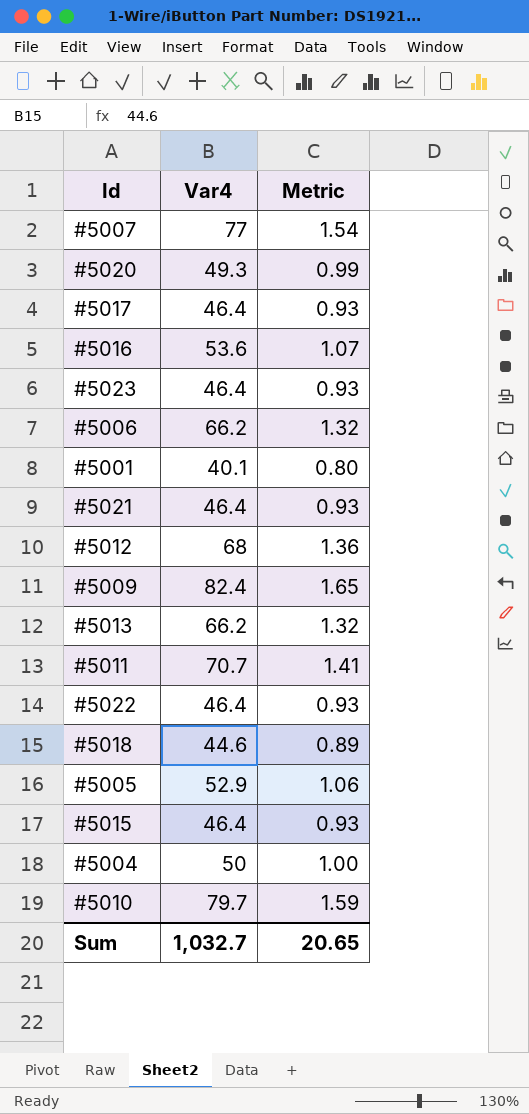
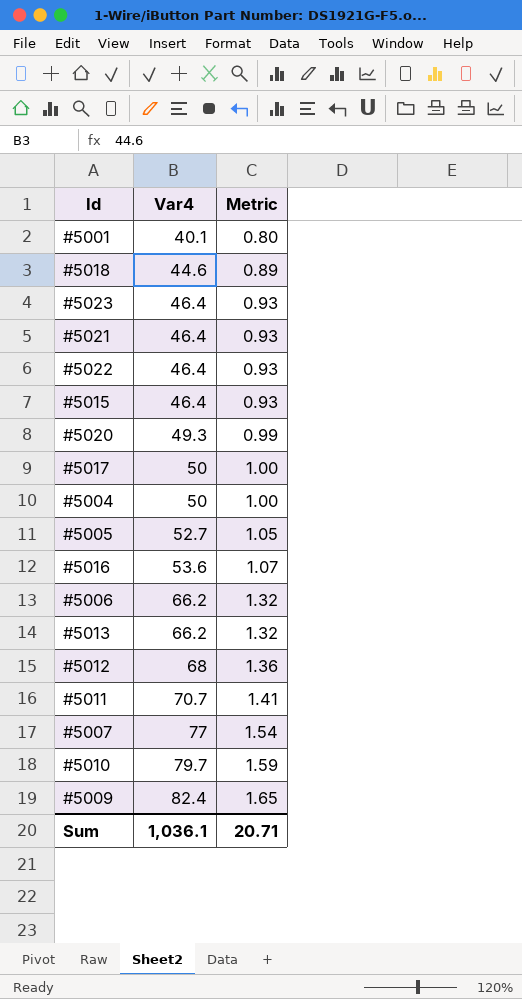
row order: none -> Var4 ascending
#5017 | Var4: 46.4 -> 50
#5017 | Metric: 0.93 -> 1.00
#5005 | Var4: 52.9 -> 52.7
#5005 | Metric: 1.06 -> 1.05
Sum | Var4: 1,032.7 -> 1,036.1
Sum | Metric: 20.65 -> 20.71

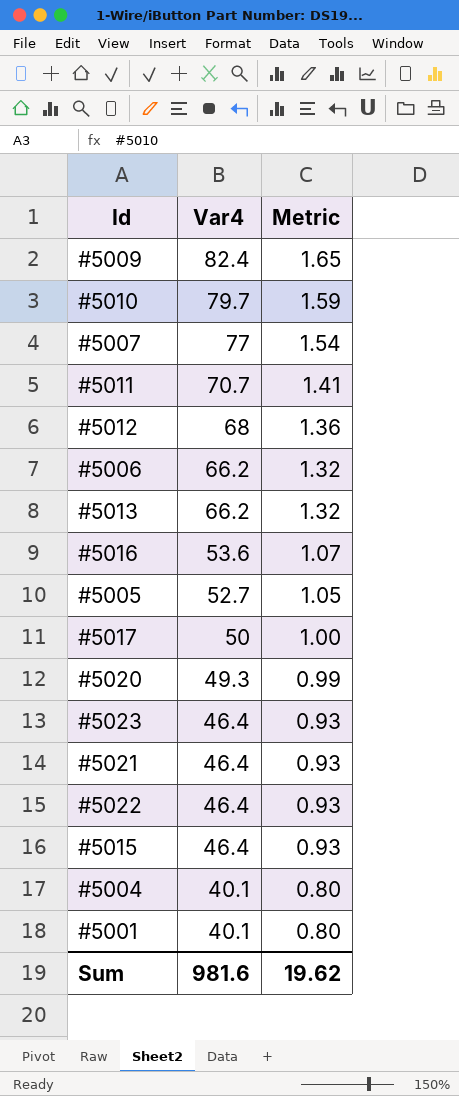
row order: Var4 ascending -> Var4 descending
row #5018: 44.6 | 0.89 -> none
#5004 | Var4: 50 -> 40.1
#5004 | Metric: 1.00 -> 0.80
Sum | Var4: 1,036.1 -> 981.6
Sum | Metric: 20.71 -> 19.62

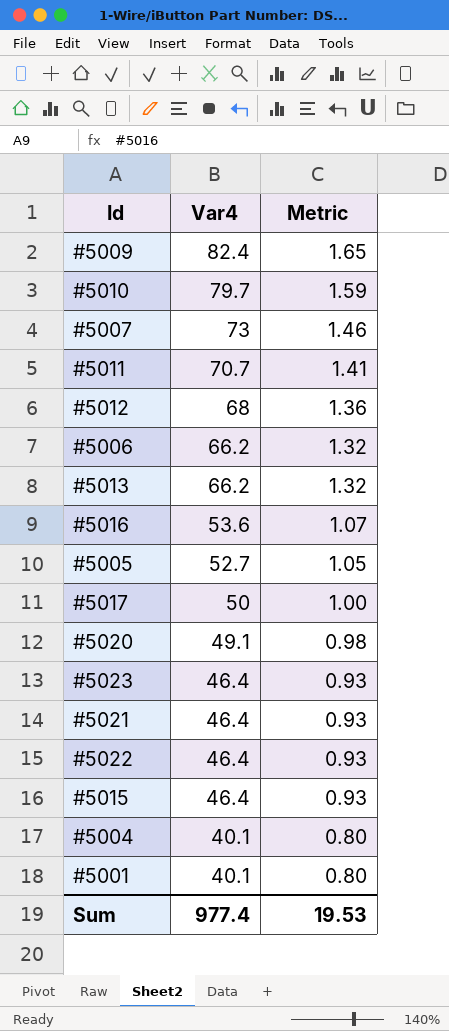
#5007 | Var4: 77 -> 73
#5007 | Metric: 1.54 -> 1.46
#5020 | Var4: 49.3 -> 49.1
#5020 | Metric: 0.99 -> 0.98
Sum | Var4: 981.6 -> 977.4
Sum | Metric: 19.62 -> 19.53

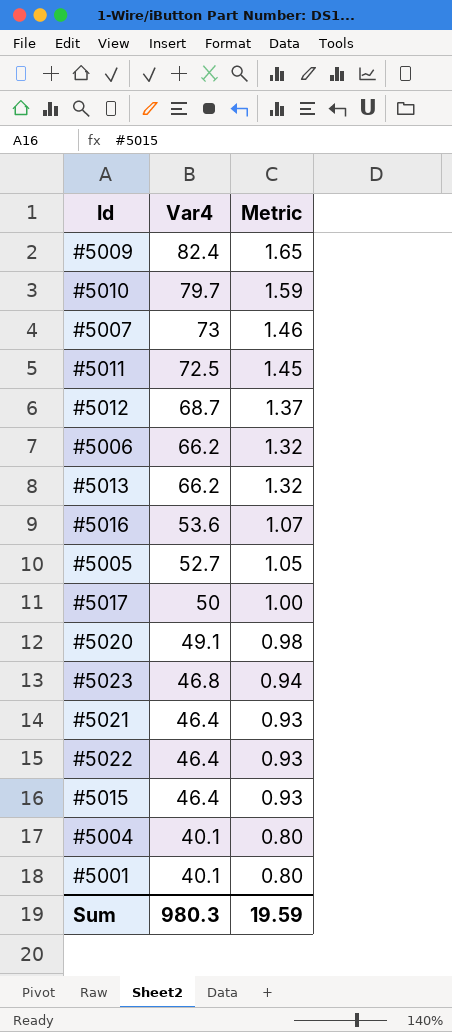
#5011 | Var4: 70.7 -> 72.5
#5011 | Metric: 1.41 -> 1.45
#5012 | Var4: 68 -> 68.7
#5012 | Metric: 1.36 -> 1.37
#5023 | Var4: 46.4 -> 46.8
#5023 | Metric: 0.93 -> 0.94
Sum | Var4: 977.4 -> 980.3
Sum | Metric: 19.53 -> 19.59

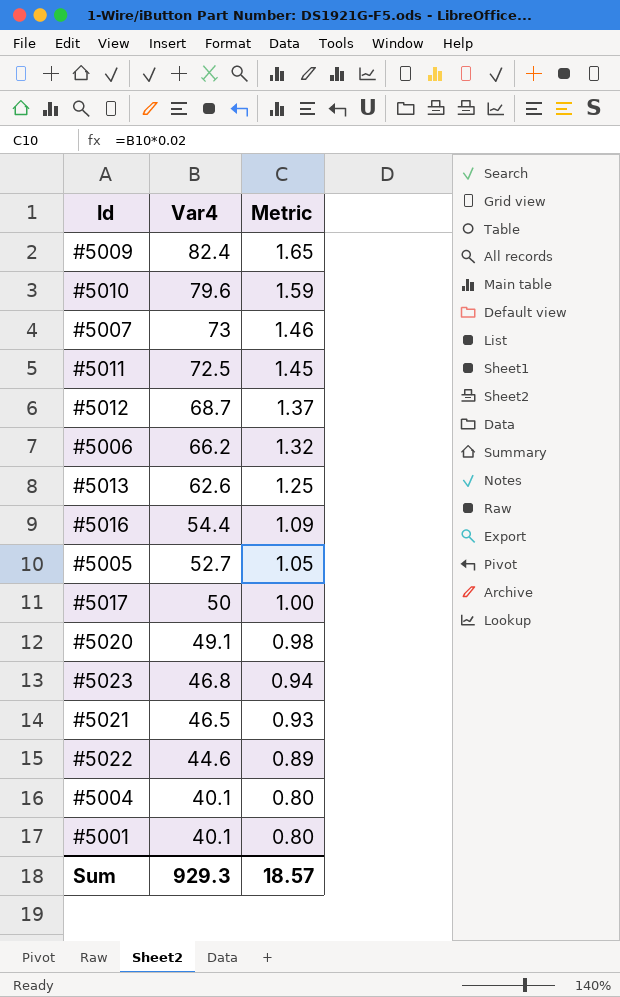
row #5015: 46.4 | 0.93 -> none
#5010 | Var4: 79.7 -> 79.6
#5013 | Var4: 66.2 -> 62.6
#5013 | Metric: 1.32 -> 1.25
#5016 | Var4: 53.6 -> 54.4
#5016 | Metric: 1.07 -> 1.09
#5021 | Var4: 46.4 -> 46.5
#5022 | Var4: 46.4 -> 44.6
#5022 | Metric: 0.93 -> 0.89
Sum | Var4: 980.3 -> 929.3
Sum | Metric: 19.59 -> 18.57

